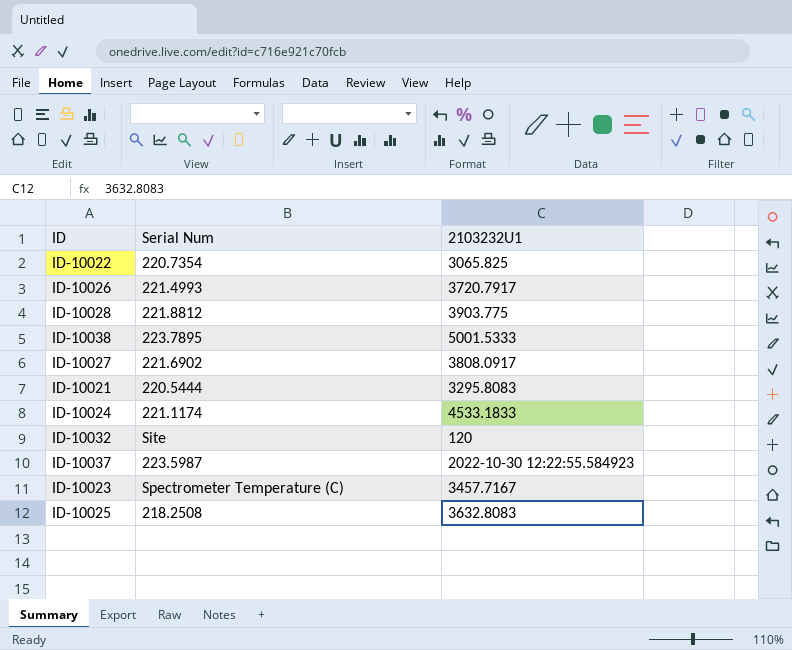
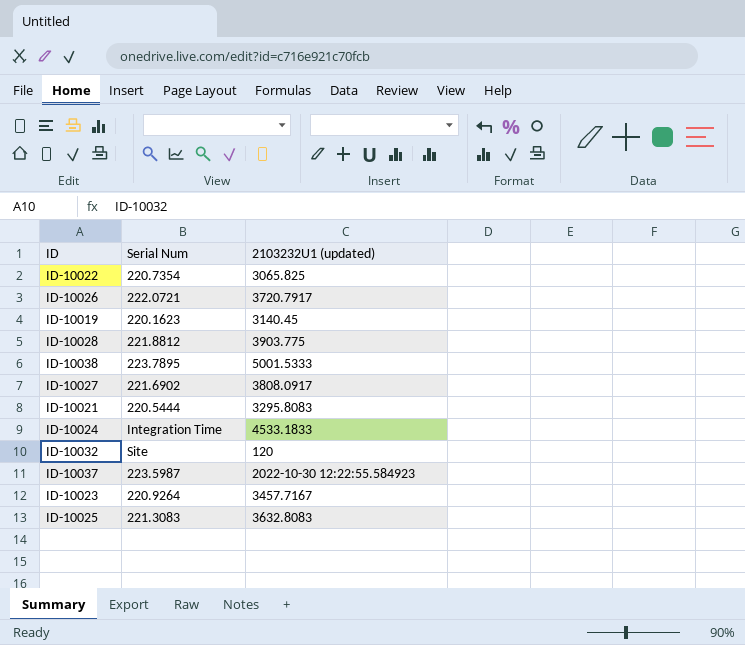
column name: 2103232U1 -> 2103232U1 (updated)
ID-10026 | Serial Num: 221.4993 -> 222.0721
row ID-10019: none -> 220.1623 | 3140.45
ID-10024 | Serial Num: 221.1174 -> Integration Time
ID-10023 | Serial Num: Spectrometer Temperature (C) -> 220.9264
ID-10025 | Serial Num: 218.2508 -> 221.3083

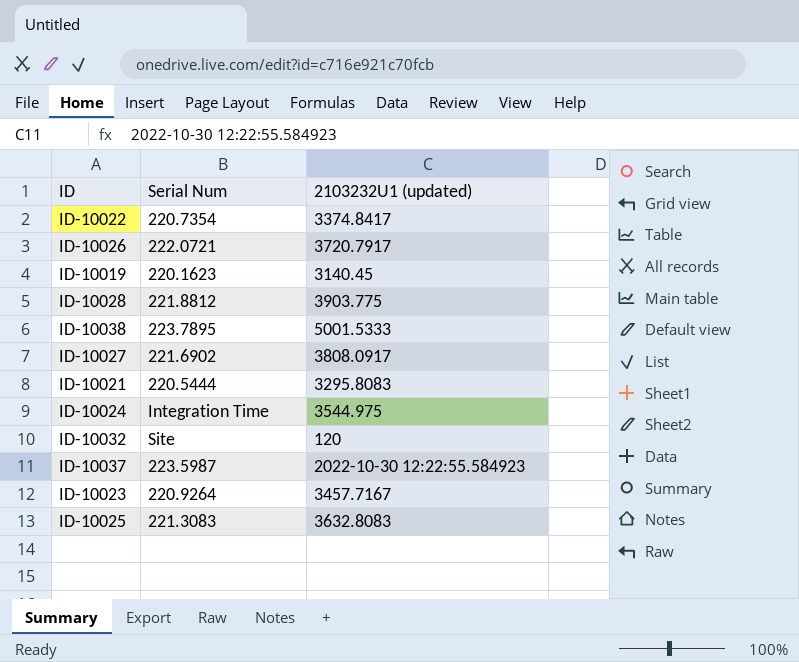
ID-10022 | 2103232U1 (updated): 3065.825 -> 3374.8417
ID-10024 | 2103232U1 (updated): 4533.1833 -> 3544.975

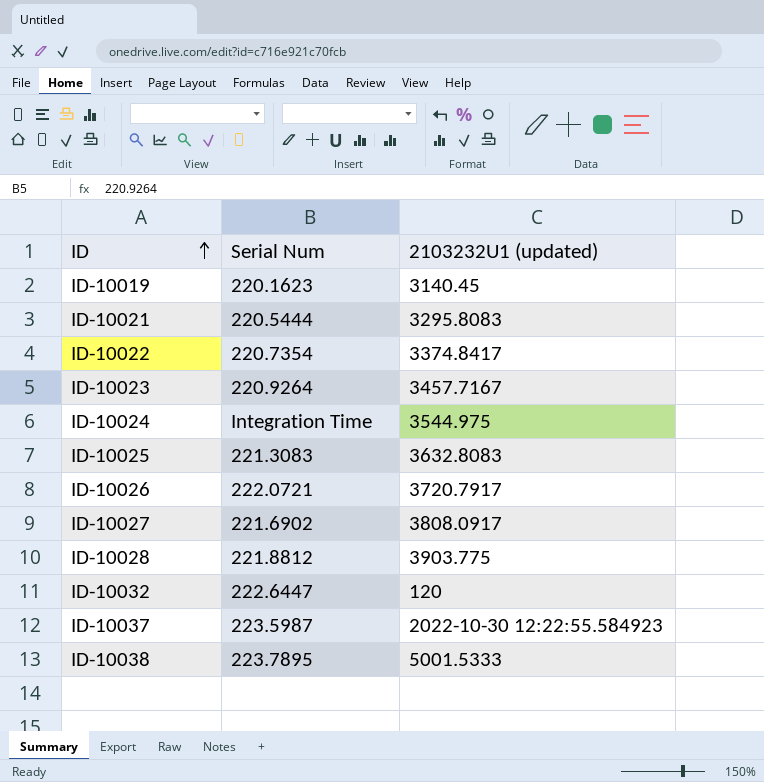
row order: none -> ID ascending
ID-10032 | Serial Num: Site -> 222.6447

